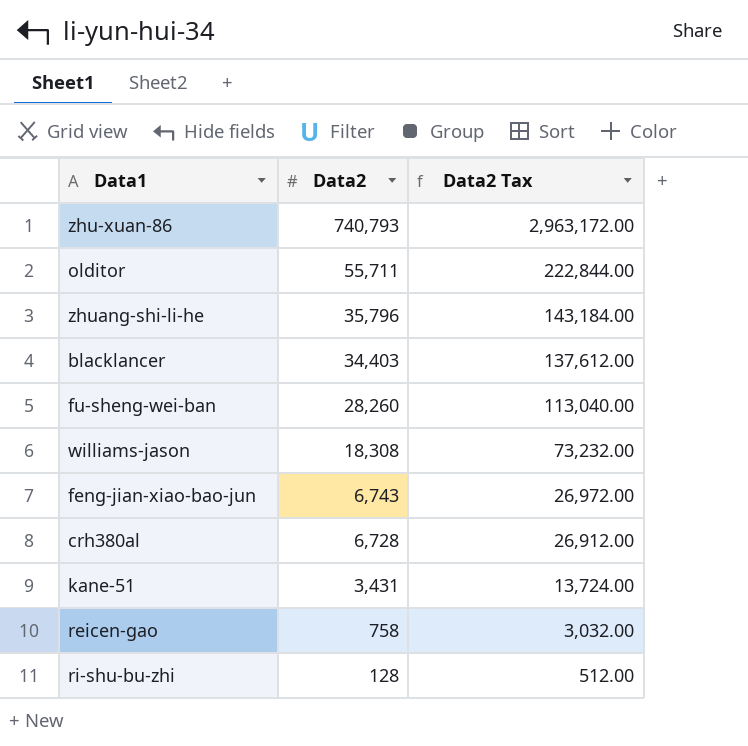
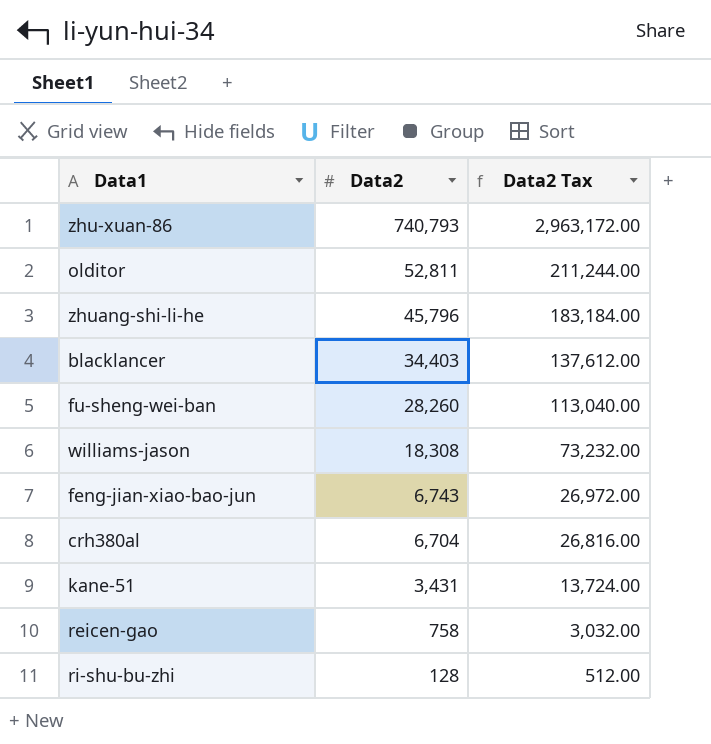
olditor | Data2: 55,711 -> 52,811
olditor | Data2 Tax: 222,844.00 -> 211,244.00
zhuang-shi-li-he | Data2: 35,796 -> 45,796
zhuang-shi-li-he | Data2 Tax: 143,184.00 -> 183,184.00
crh380al | Data2: 6,728 -> 6,704
crh380al | Data2 Tax: 26,912.00 -> 26,816.00

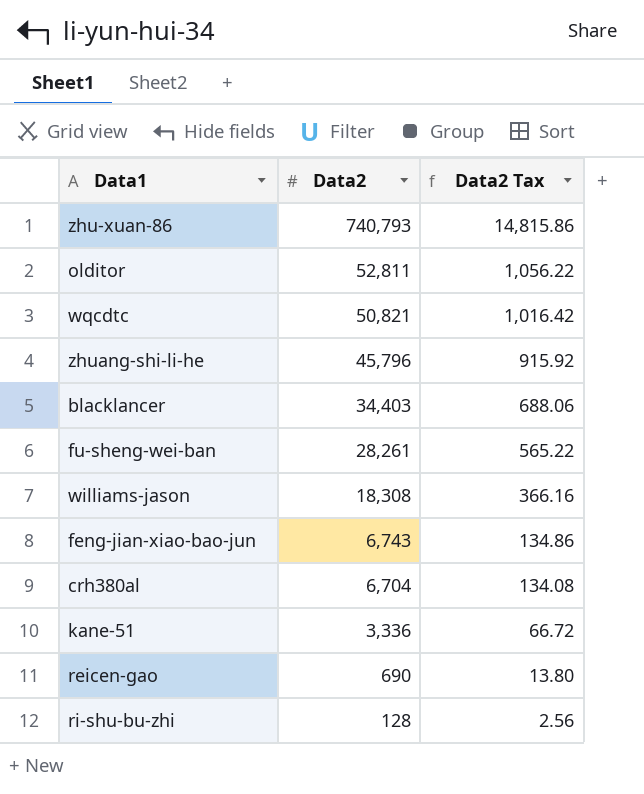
column Data2 Tax | formula: [Data2] * 4 -> [Data2] * 0.02
row wqcdtc: none -> 50,821 | 1,016.42
fu-sheng-wei-ban | Data2: 28,260 -> 28,261
kane-51 | Data2: 3,431 -> 3,336
reicen-gao | Data2: 758 -> 690

